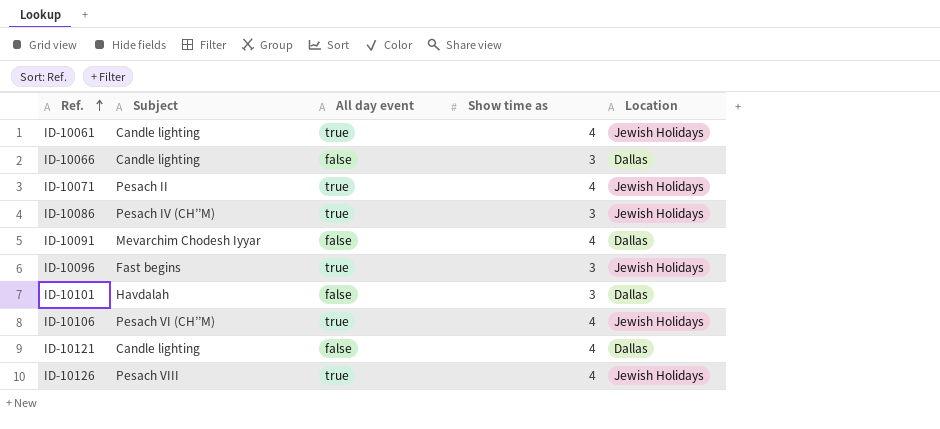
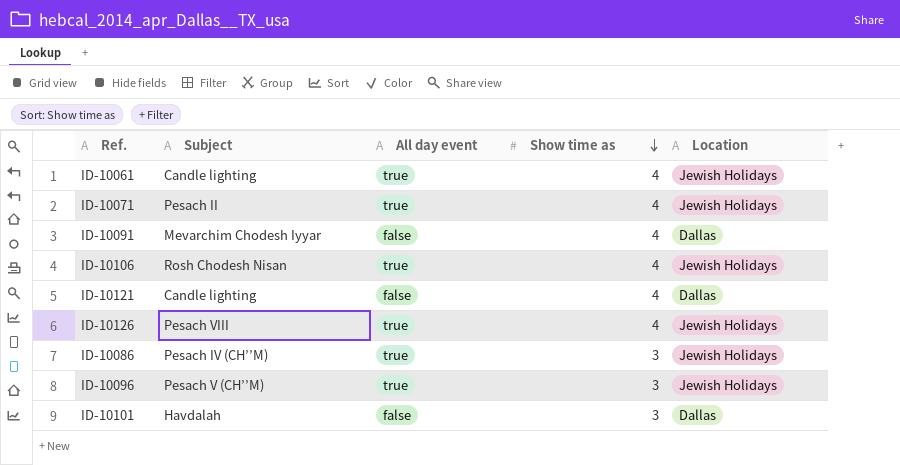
row order: Ref. ascending -> Show time as descending
row ID-10066: Candle lighting | false | 3 | Dallas -> none
ID-10106 | Subject: Pesach VI (CH’’M) -> Rosh Chodesh Nisan
ID-10096 | Subject: Fast begins -> Pesach V (CH’’M)

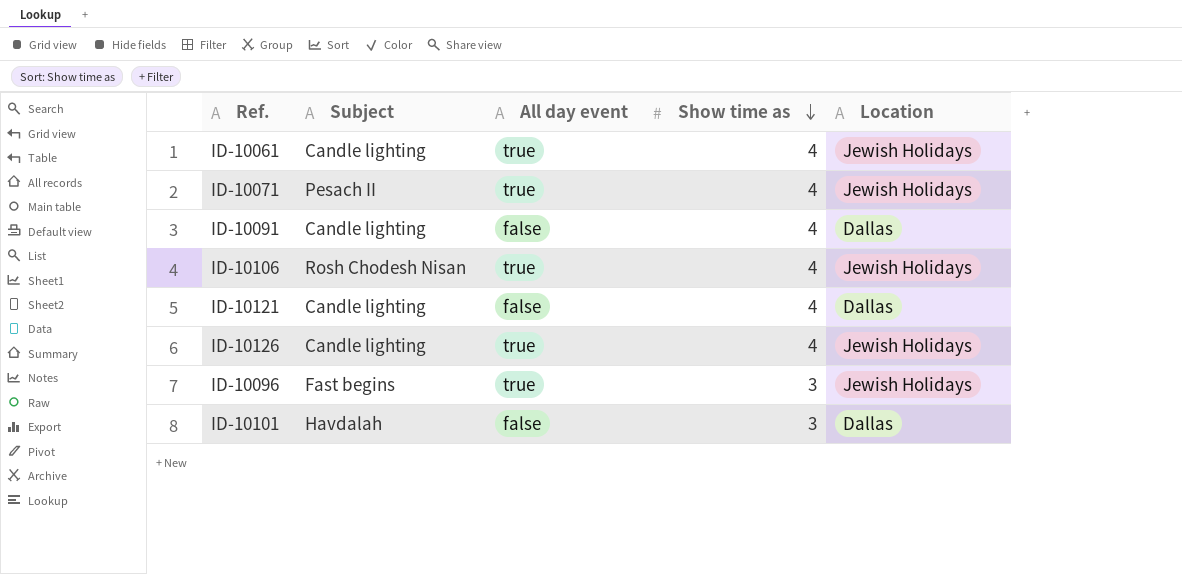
row ID-10086: Pesach IV (CH’’M) | true | 3 | Jewish Holidays -> none
ID-10091 | Subject: Mevarchim Chodesh Iyyar -> Candle lighting
ID-10126 | Subject: Pesach VIII -> Candle lighting
ID-10096 | Subject: Pesach V (CH’’M) -> Fast begins

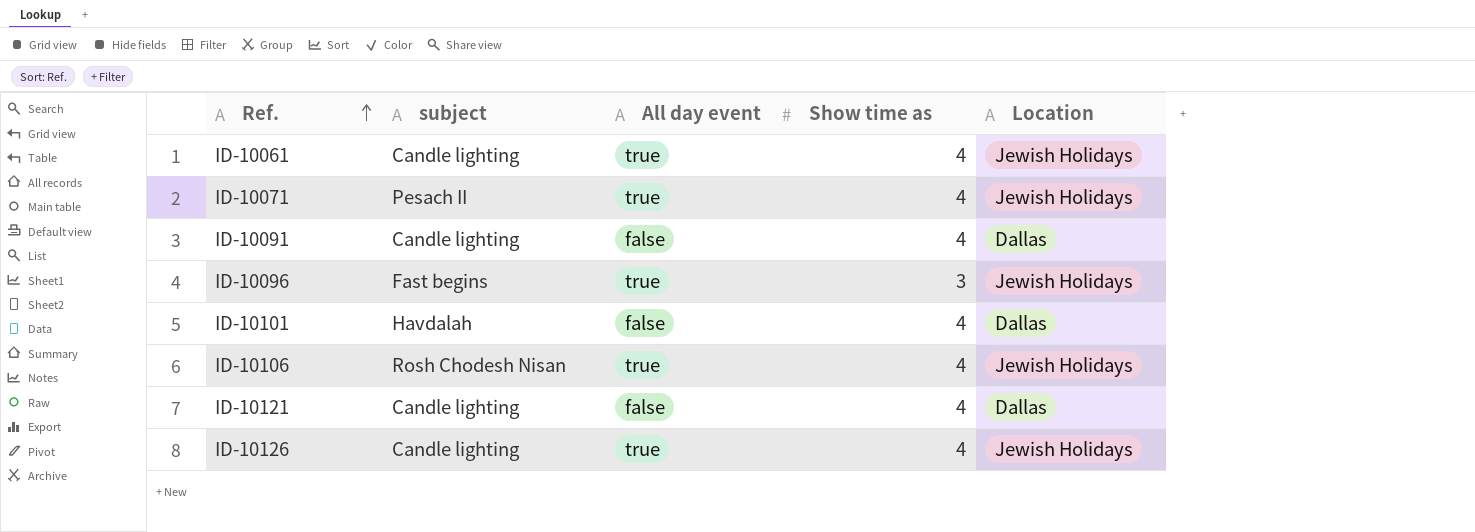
row order: Show time as descending -> Ref. ascending
column name: Subject -> subject
ID-10101 | Show time as: 3 -> 4

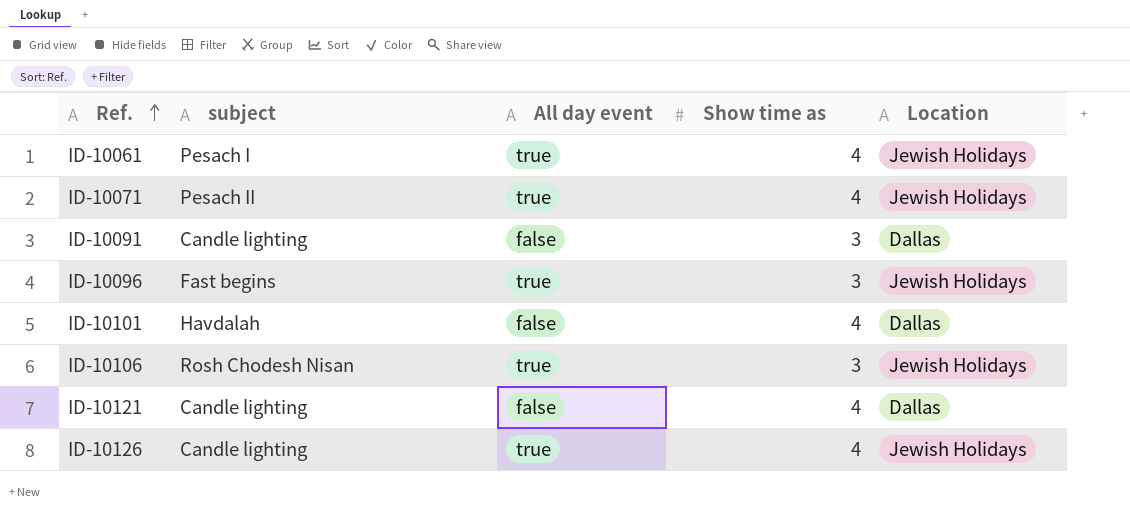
ID-10061 | subject: Candle lighting -> Pesach I
ID-10091 | Show time as: 4 -> 3
ID-10106 | Show time as: 4 -> 3

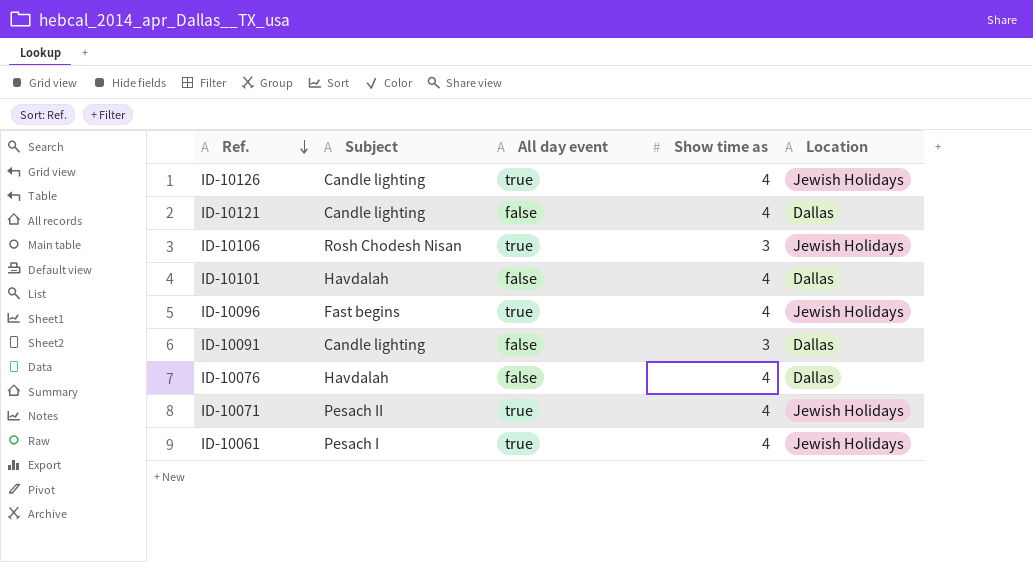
row order: Ref. ascending -> Ref. descending
column name: subject -> Subject
ID-10096 | Show time as: 3 -> 4
row ID-10076: none -> Havdalah | false | 4 | Dallas

